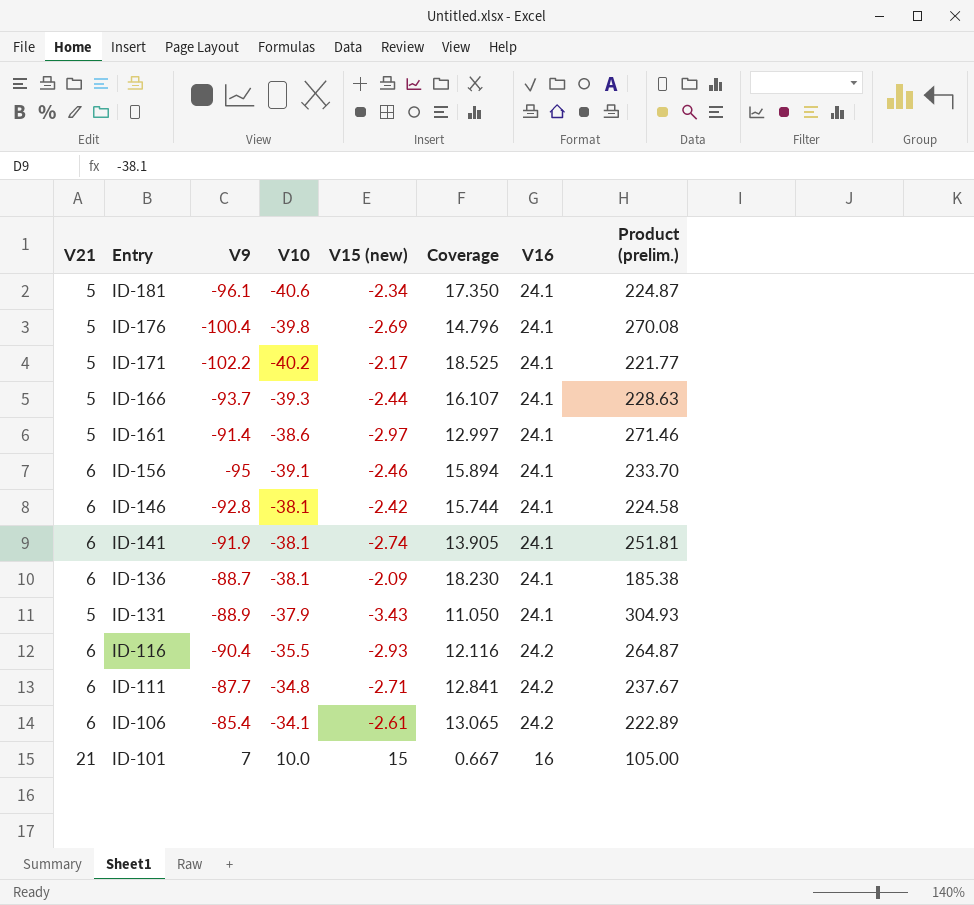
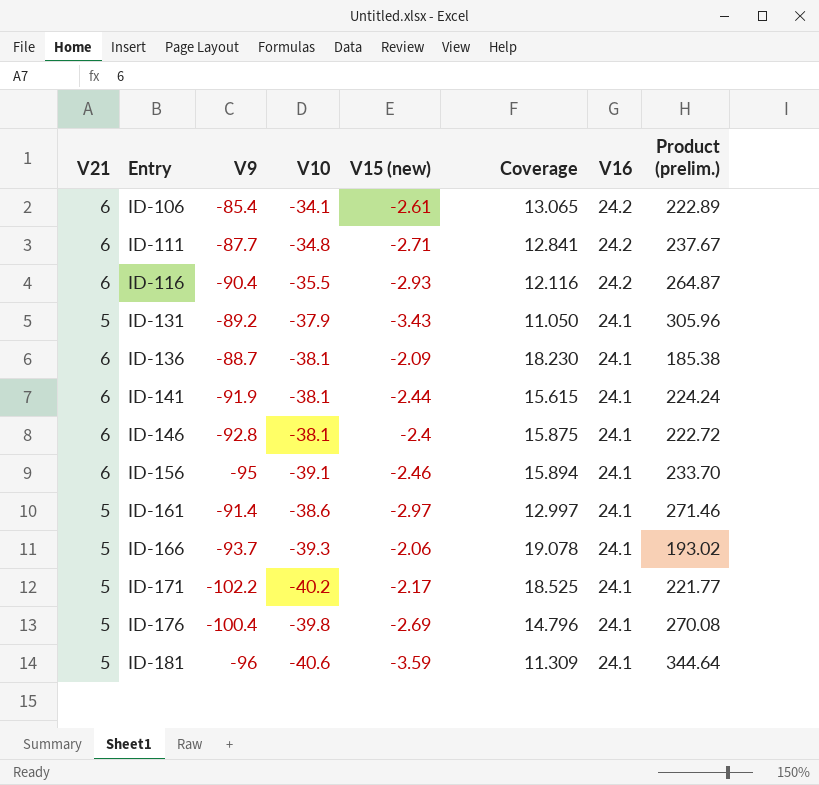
row order: Entry descending -> Entry ascending
row ID-101: 21 | 7 | 10.0 | 15 | 0.667 | 16 | 105.00 -> none
ID-131 | V9: -88.9 -> -89.2
ID-131 | Product (prelim.): 304.93 -> 305.96
ID-141 | V15 (new): -2.74 -> -2.44
ID-141 | Coverage: 13.905 -> 15.615
ID-141 | Product (prelim.): 251.81 -> 224.24
ID-146 | V15 (new): -2.42 -> -2.4
ID-146 | Coverage: 15.744 -> 15.875
ID-146 | Product (prelim.): 224.58 -> 222.72
ID-166 | V15 (new): -2.44 -> -2.06
ID-166 | Coverage: 16.107 -> 19.078
ID-166 | Product (prelim.): 228.63 -> 193.02
ID-181 | V9: -96.1 -> -96
ID-181 | V15 (new): -2.34 -> -3.59
ID-181 | Coverage: 17.350 -> 11.309
ID-181 | Product (prelim.): 224.87 -> 344.64

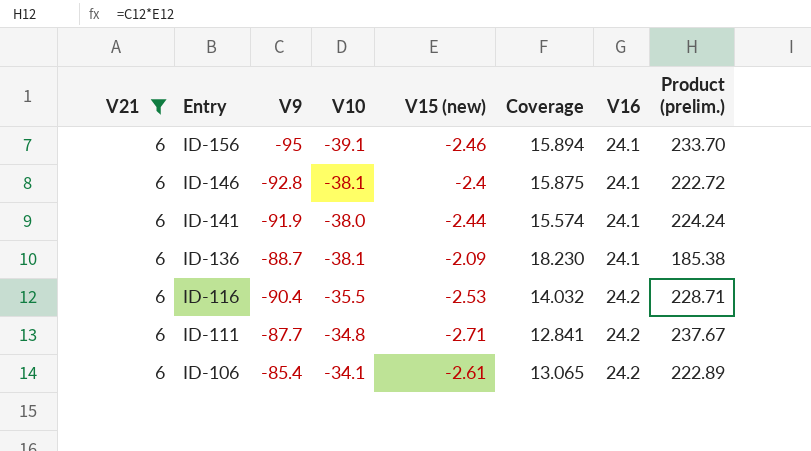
filter: none -> V21 = 6
row order: Entry ascending -> Entry descending
ID-141 | V10: -38.1 -> -38.0
ID-141 | Coverage: 15.615 -> 15.574
ID-116 | V15 (new): -2.93 -> -2.53
ID-116 | Coverage: 12.116 -> 14.032
ID-116 | Product (prelim.): 264.87 -> 228.71

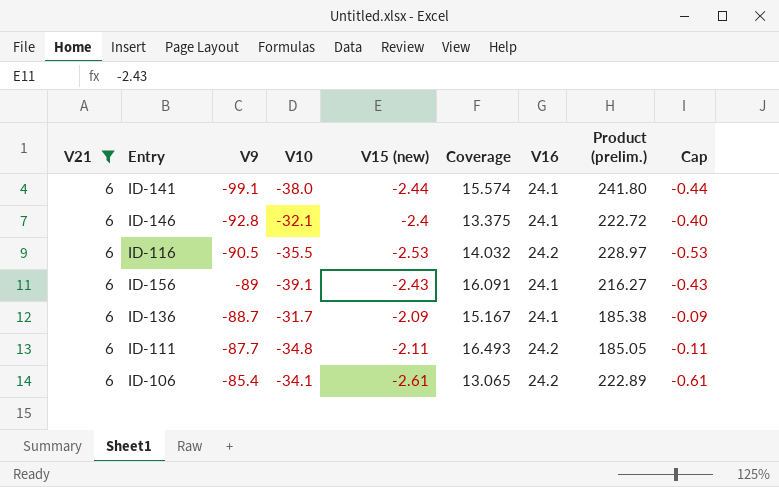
row order: Entry descending -> V9 ascending
column Cap | formula: none -> [V15 (new)] + 2
ID-141 | V9: -91.9 -> -99.1
ID-141 | Product (prelim.): 224.24 -> 241.80
ID-146 | V10: -38.1 -> -32.1
ID-146 | Coverage: 15.875 -> 13.375
ID-116 | V9: -90.4 -> -90.5
ID-116 | Product (prelim.): 228.71 -> 228.97
ID-156 | V9: -95 -> -89
ID-156 | V15 (new): -2.46 -> -2.43
ID-156 | Coverage: 15.894 -> 16.091
ID-156 | Product (prelim.): 233.70 -> 216.27
ID-136 | V10: -38.1 -> -31.7
ID-136 | Coverage: 18.230 -> 15.167
ID-111 | V15 (new): -2.71 -> -2.11
ID-111 | Coverage: 12.841 -> 16.493
ID-111 | Product (prelim.): 237.67 -> 185.05

